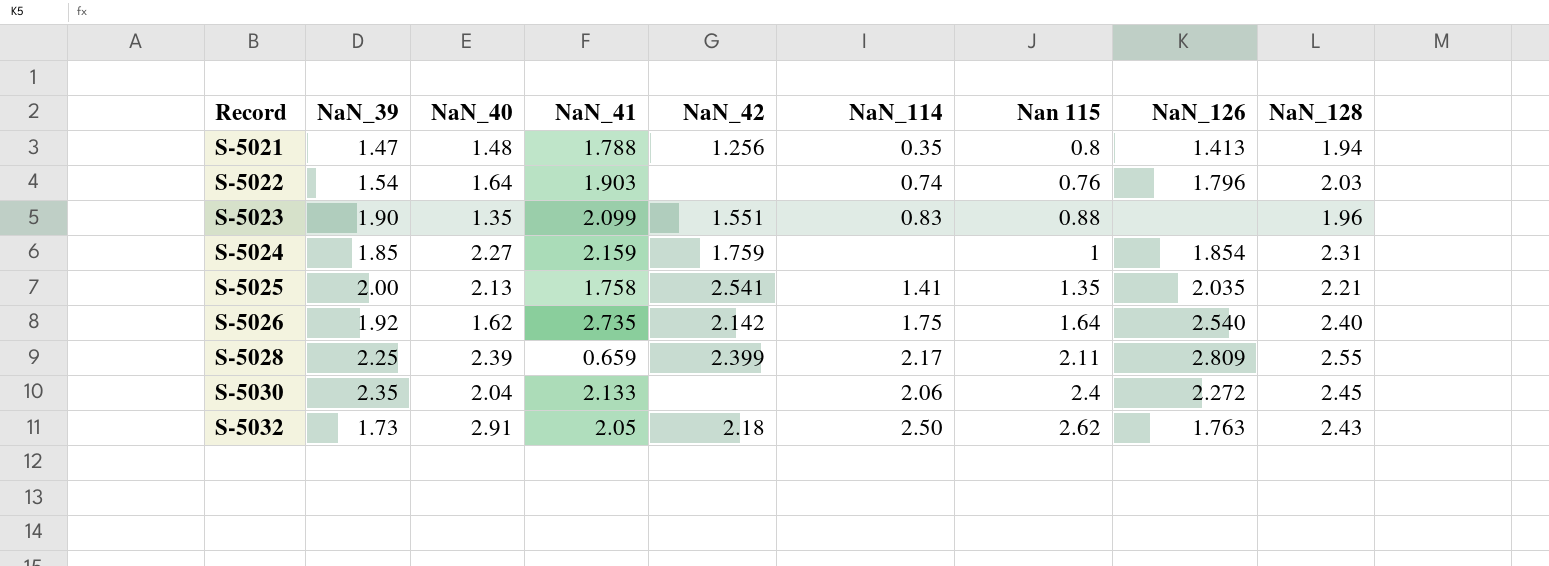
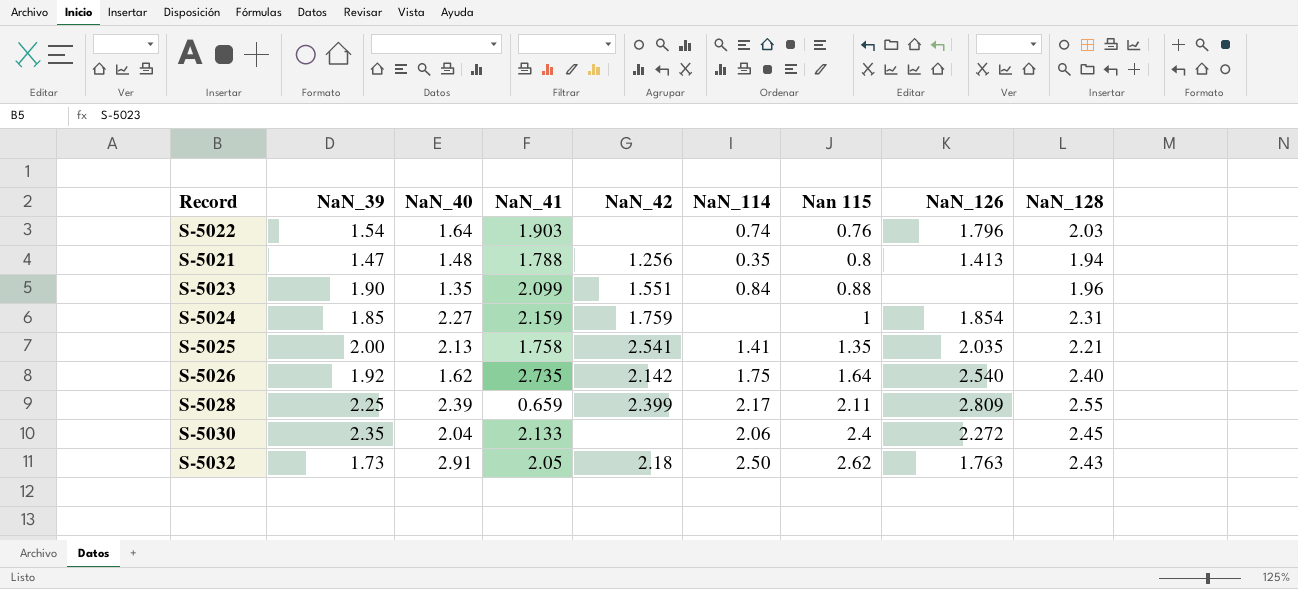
row order: Record ascending -> Nan 115 ascending
S-5023 | NaN_114: 0.83 -> 0.84

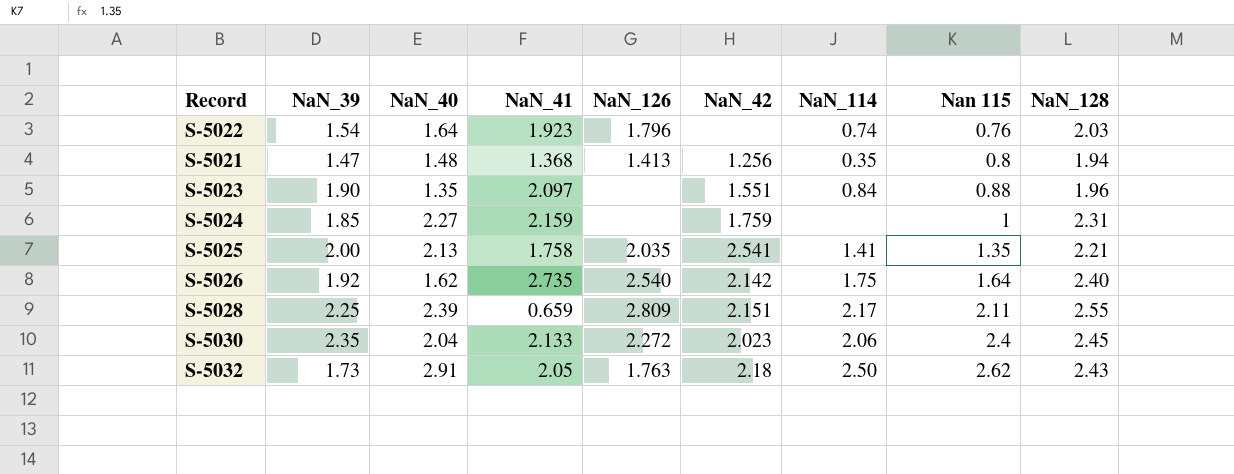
column NaN_126 | position: 8 -> 5
S-5022 | NaN_41: 1.903 -> 1.923
S-5021 | NaN_41: 1.788 -> 1.368
S-5023 | NaN_41: 2.099 -> 2.097
S-5024 | NaN_126: 1.854 -> none
S-5028 | NaN_42: 2.399 -> 2.151
S-5030 | NaN_42: none -> 2.023

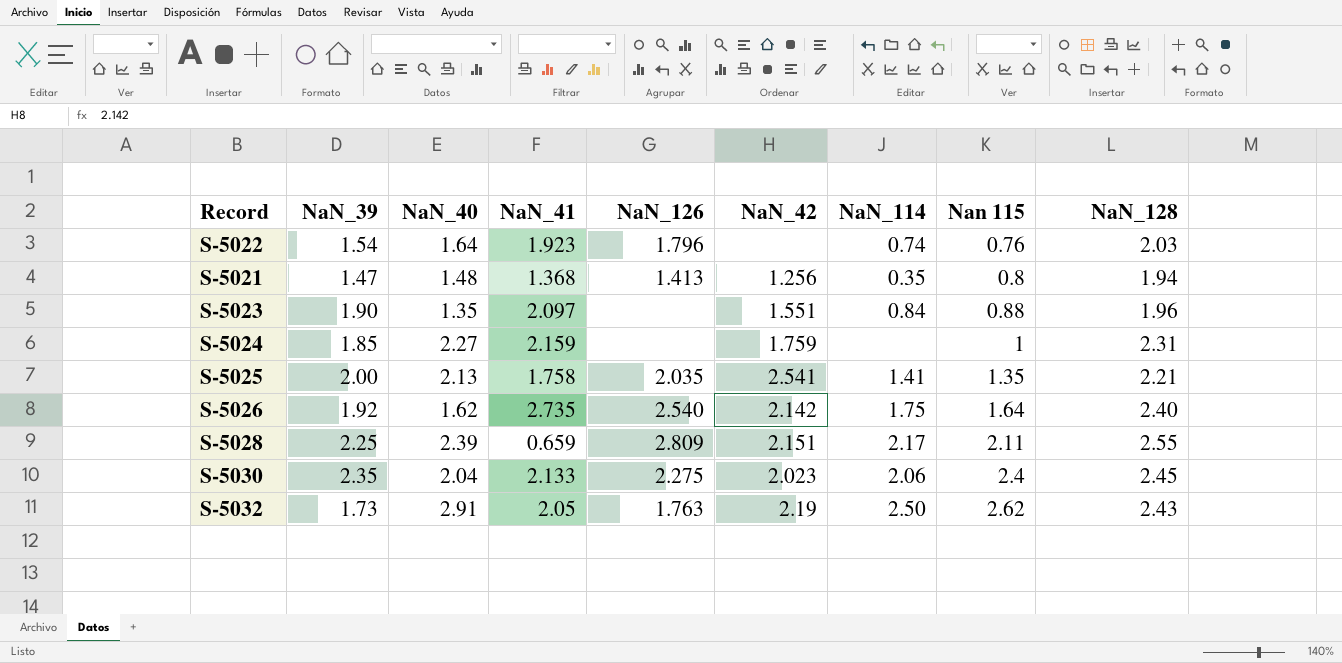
S-5030 | NaN_126: 2.272 -> 2.275
S-5032 | NaN_42: 2.18 -> 2.19

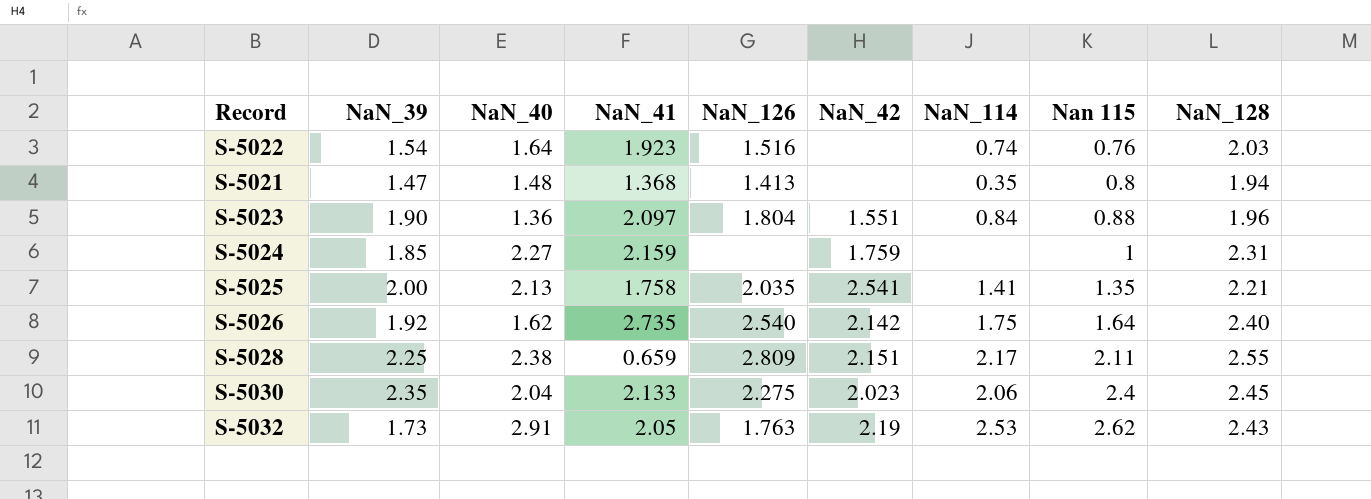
S-5022 | NaN_126: 1.796 -> 1.516
S-5021 | NaN_42: 1.256 -> none
S-5023 | NaN_40: 1.35 -> 1.36
S-5023 | NaN_126: none -> 1.804
S-5028 | NaN_40: 2.39 -> 2.38
S-5032 | NaN_114: 2.50 -> 2.53

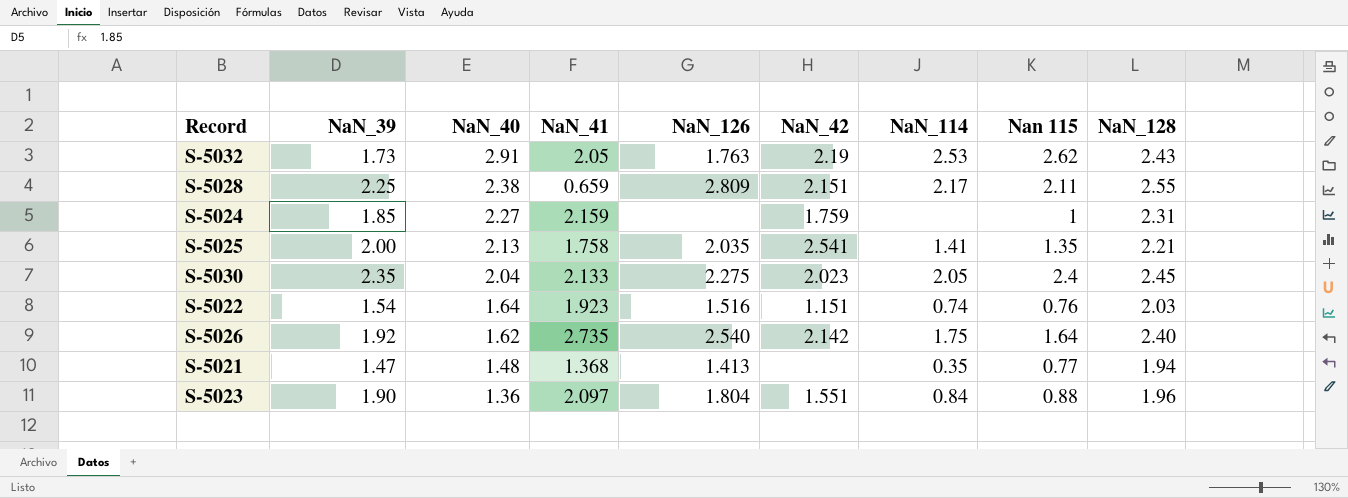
row order: Nan 115 ascending -> NaN_40 descending
S-5030 | NaN_114: 2.06 -> 2.05
S-5022 | NaN_42: none -> 1.151
S-5021 | Nan 115: 0.8 -> 0.77

